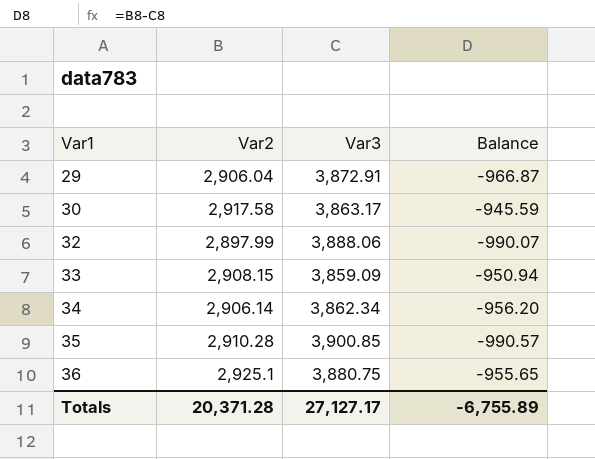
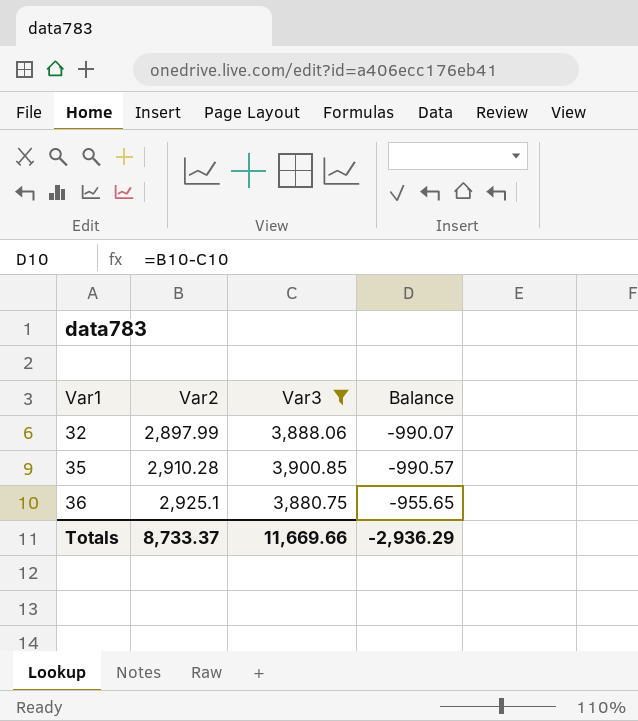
filter: none -> Var3 >= 3,880.75
Totals | Var2: 20,371.28 -> 8,733.37
Totals | Var3: 27,127.17 -> 11,669.66
Totals | Balance: -6,755.89 -> -2,936.29

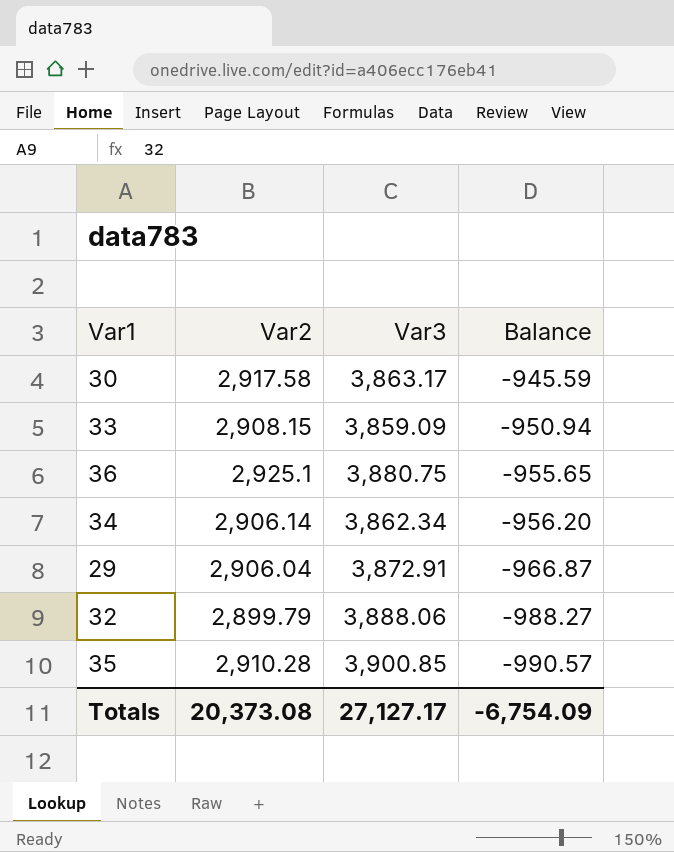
filter: Var3 >= 3,880.75 -> none
row order: Var1 ascending -> Balance descending
32 | Var2: 2,897.99 -> 2,899.79
32 | Balance: -990.07 -> -988.27
Totals | Var2: 8,733.37 -> 20,373.08
Totals | Var3: 11,669.66 -> 27,127.17
Totals | Balance: -2,936.29 -> -6,754.09

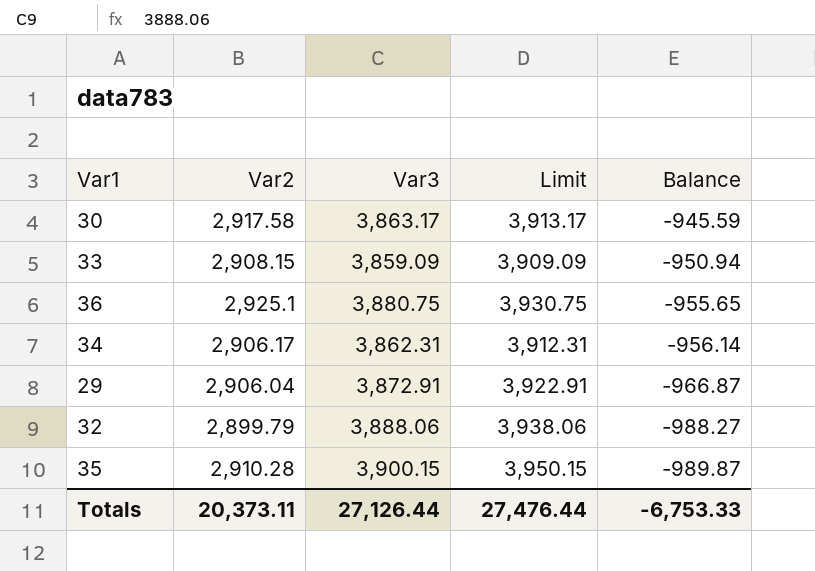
column Limit | formula: none -> [Var3] + 50
34 | Var2: 2,906.14 -> 2,906.17
34 | Var3: 3,862.34 -> 3,862.31
34 | Balance: -956.20 -> -956.14
35 | Var3: 3,900.85 -> 3,900.15
35 | Balance: -990.57 -> -989.87
Totals | Var2: 20,373.08 -> 20,373.11
Totals | Var3: 27,127.17 -> 27,126.44
Totals | Balance: -6,754.09 -> -6,753.33

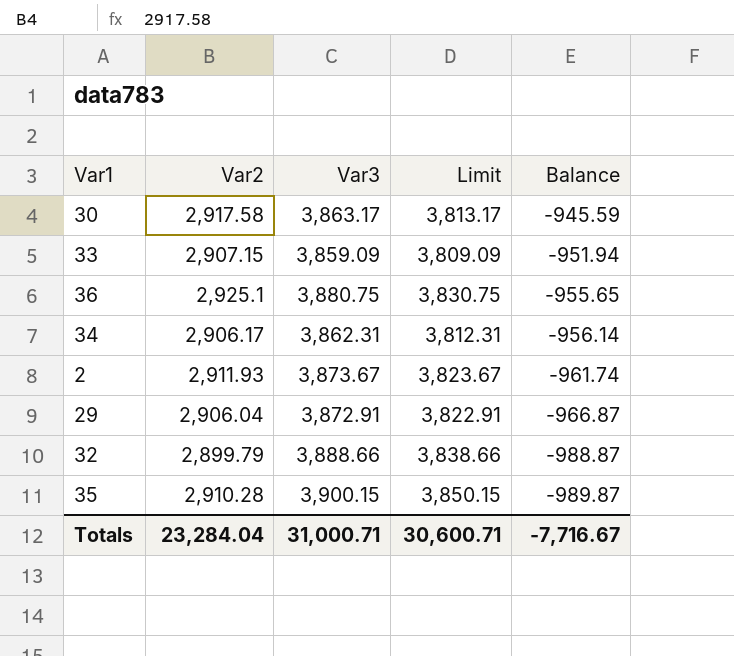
column Limit | formula: [Var3] + 50 -> [Var3] - 50
33 | Var2: 2,908.15 -> 2,907.15
33 | Balance: -950.94 -> -951.94
row 2: none -> 2,911.93 | 3,873.67 | 3,823.67 | -961.74
32 | Var3: 3,888.06 -> 3,888.66
32 | Balance: -988.27 -> -988.87
Totals | Var2: 20,373.11 -> 23,284.04
Totals | Var3: 27,126.44 -> 31,000.71
Totals | Limit: 27,476.44 -> 30,600.71
Totals | Balance: -6,753.33 -> -7,716.67

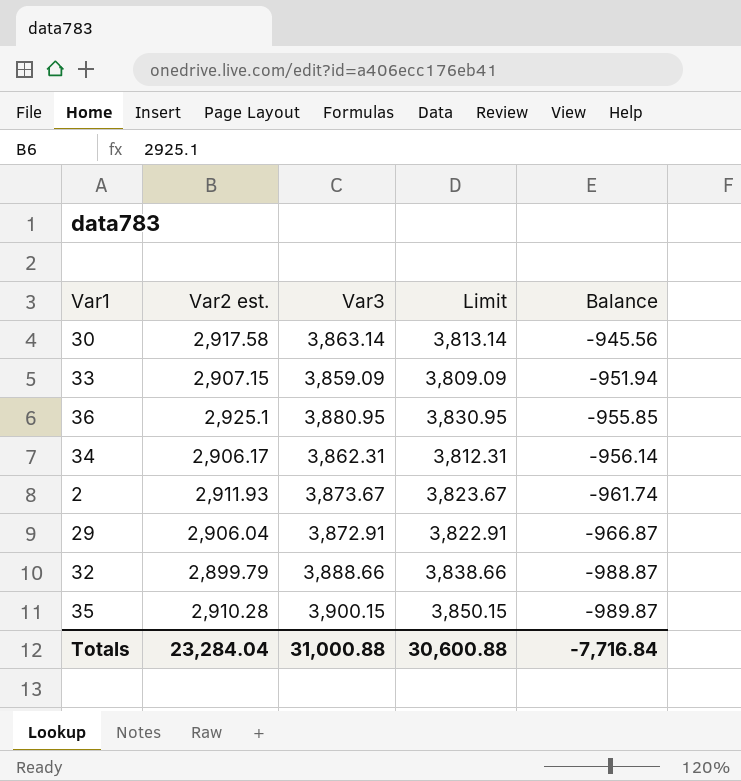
column name: Var2 -> Var2 est.
30 | Var3: 3,863.17 -> 3,863.14
30 | Limit: 3,813.17 -> 3,813.14
30 | Balance: -945.59 -> -945.56
36 | Var3: 3,880.75 -> 3,880.95
36 | Limit: 3,830.75 -> 3,830.95
36 | Balance: -955.65 -> -955.85
Totals | Var3: 31,000.71 -> 31,000.88
Totals | Limit: 30,600.71 -> 30,600.88
Totals | Balance: -7,716.67 -> -7,716.84

